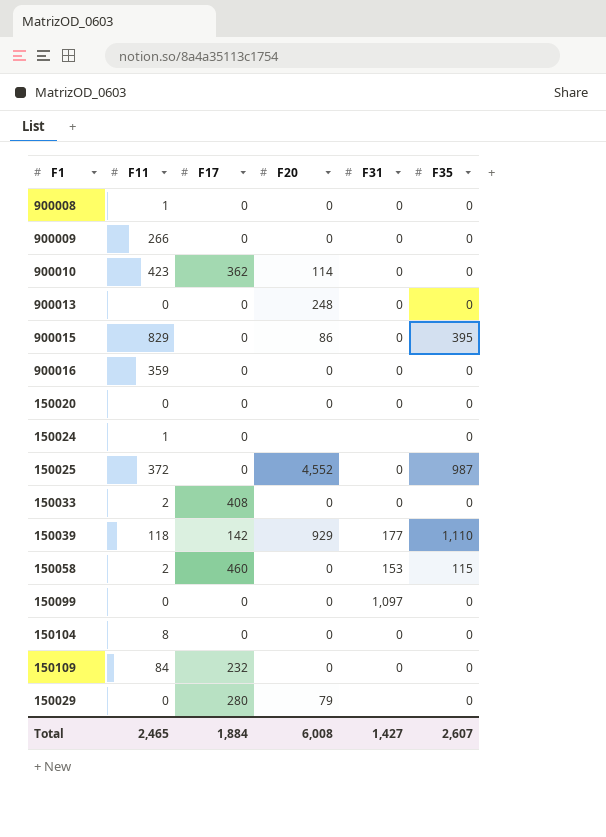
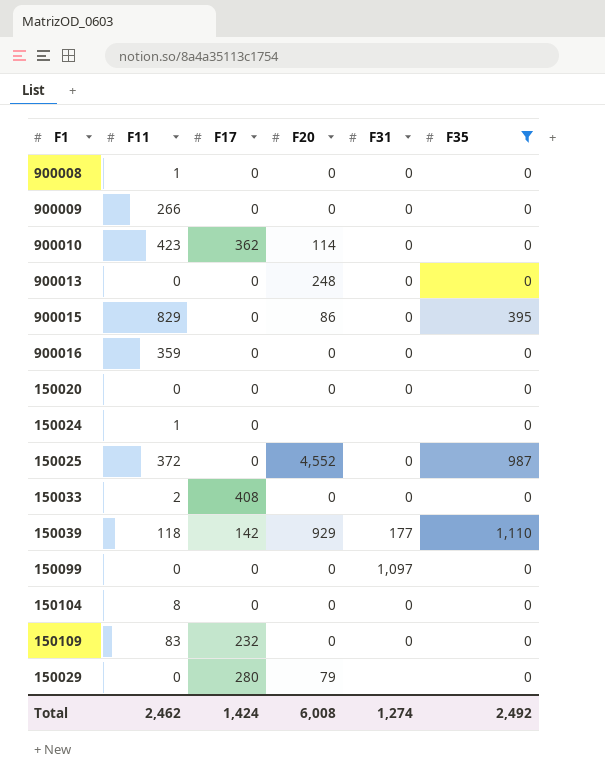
filter: none -> F35 != 115
150109 | F11: 84 -> 83
Total | F11: 2,465 -> 2,462
Total | F17: 1,884 -> 1,424
Total | F31: 1,427 -> 1,274
Total | F35: 2,607 -> 2,492

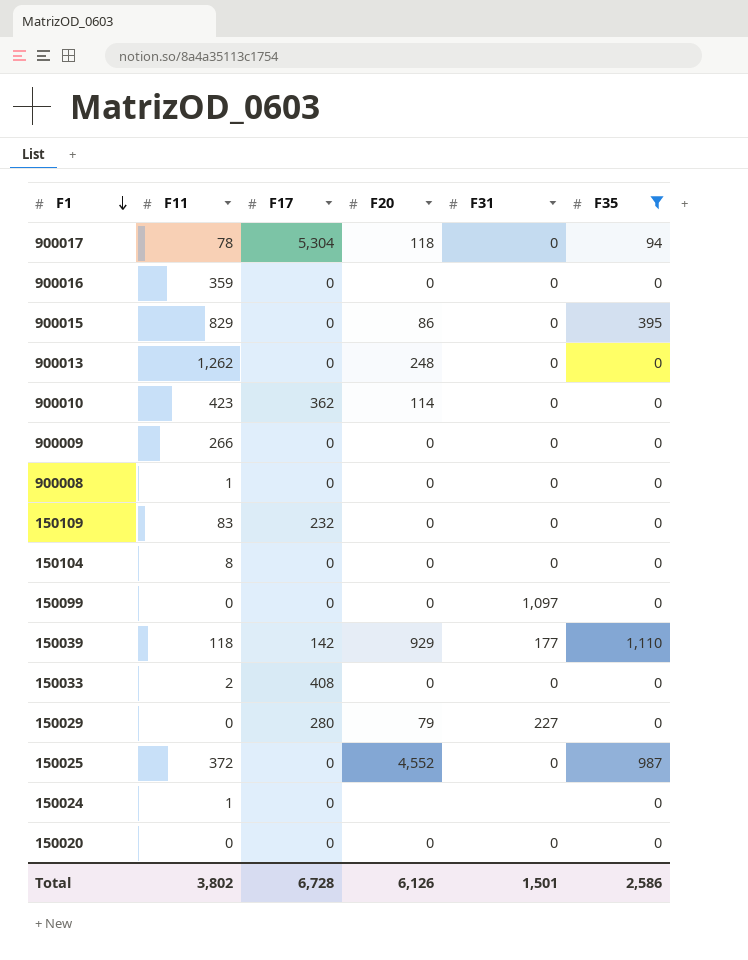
row order: none -> F1 descending
row 900017: none -> 78 | 5,304 | 118 | 0 | 94
900013 | F11: 0 -> 1,262
150029 | F31: none -> 227
Total | F11: 2,462 -> 3,802
Total | F17: 1,424 -> 6,728
Total | F20: 6,008 -> 6,126
Total | F31: 1,274 -> 1,501
Total | F35: 2,492 -> 2,586

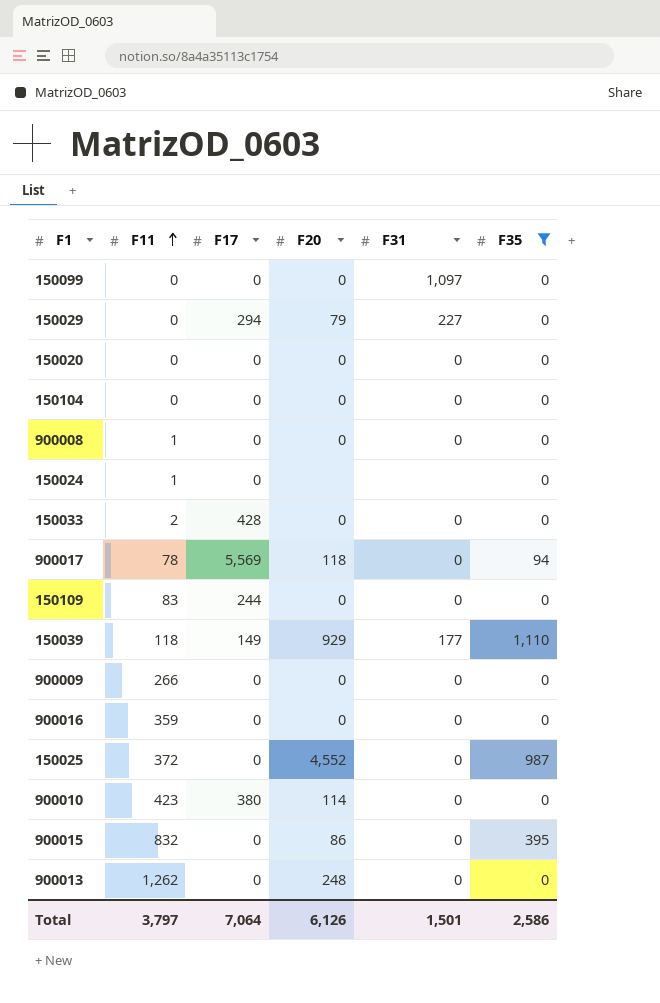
row order: F1 descending -> F11 ascending
150029 | F17: 280 -> 294
150104 | F11: 8 -> 0
150033 | F17: 408 -> 428
900017 | F17: 5,304 -> 5,569
150109 | F17: 232 -> 244
150039 | F17: 142 -> 149
900010 | F17: 362 -> 380
900015 | F11: 829 -> 832
Total | F11: 3,802 -> 3,797
Total | F17: 6,728 -> 7,064

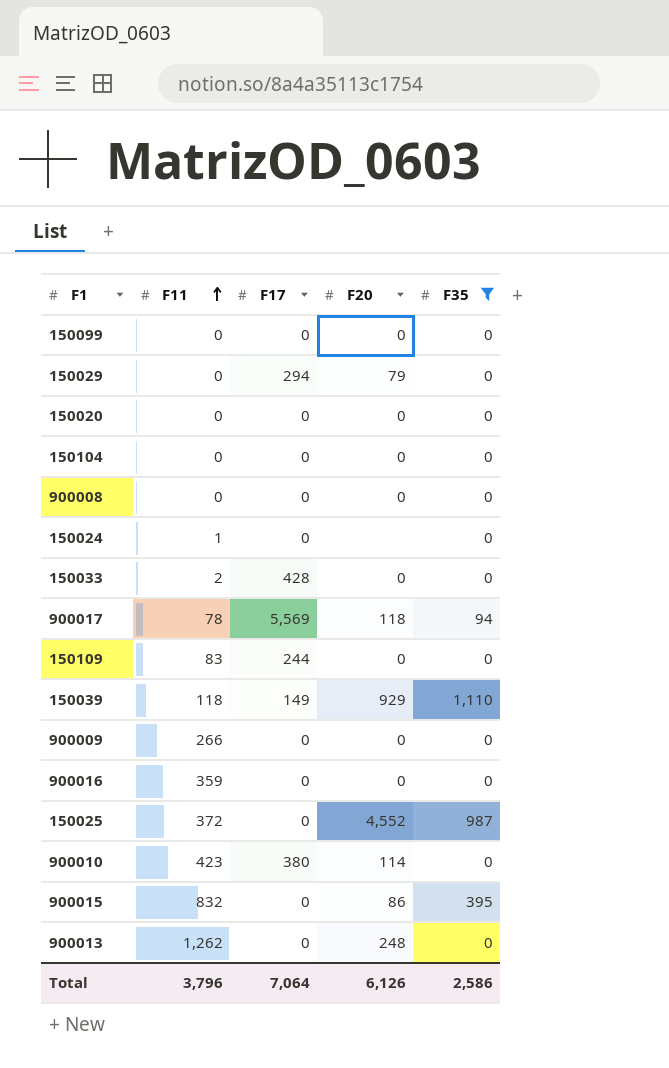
column F31 | position: 5 -> none
900008 | F11: 1 -> 0
Total | F11: 3,797 -> 3,796

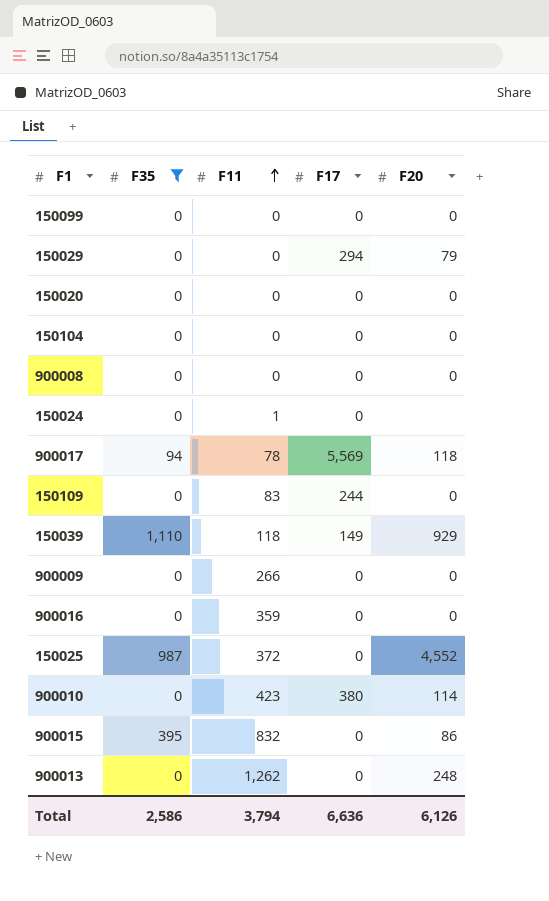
column F35 | position: 5 -> 2
row 150033: 2 | 428 | 0 | 0 -> none
Total | F11: 3,796 -> 3,794
Total | F17: 7,064 -> 6,636

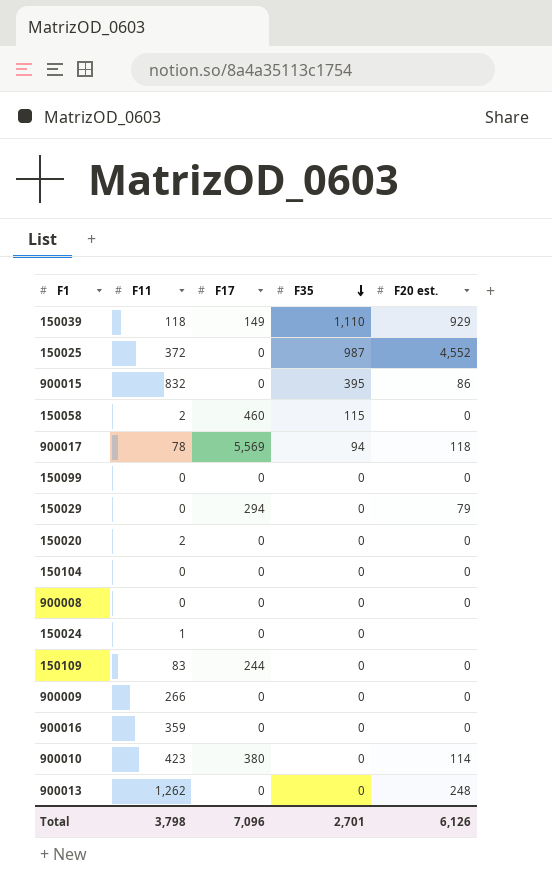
filter: F35 != 115 -> none
row order: F11 ascending -> F35 descending
column F35 | position: 2 -> 4
column name: F20 -> F20 est.
150020 | F11: 0 -> 2
Total | F11: 3,794 -> 3,798
Total | F17: 6,636 -> 7,096
Total | F35: 2,586 -> 2,701

